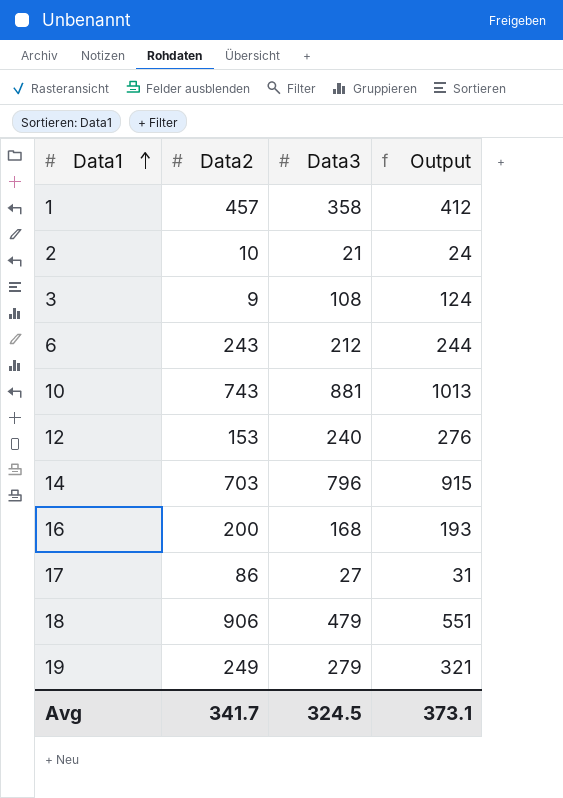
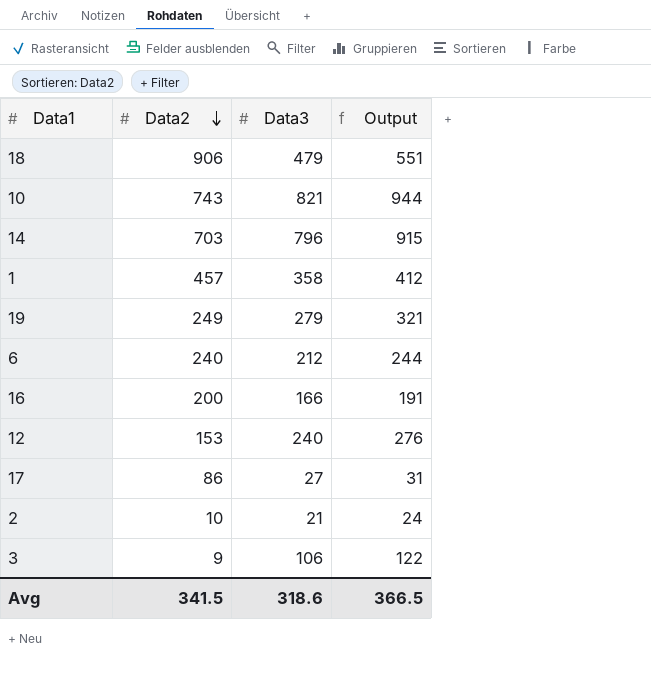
row order: Data1 ascending -> Data2 descending
10 | Data3: 881 -> 821
10 | Output: 1013 -> 944
6 | Data2: 243 -> 240
16 | Data3: 168 -> 166
16 | Output: 193 -> 191
3 | Data3: 108 -> 106
3 | Output: 124 -> 122
Avg | Data2: 341.7 -> 341.5
Avg | Data3: 324.5 -> 318.6
Avg | Output: 373.1 -> 366.5

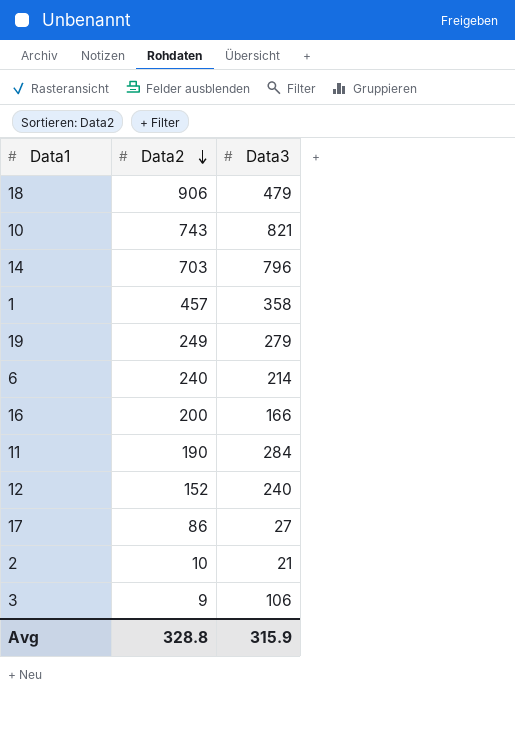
column Output | formula: [Data3] * 1.15 -> none
6 | Data3: 212 -> 214
row 11: none -> 190 | 284
12 | Data2: 153 -> 152
Avg | Data2: 341.5 -> 328.8
Avg | Data3: 318.6 -> 315.9

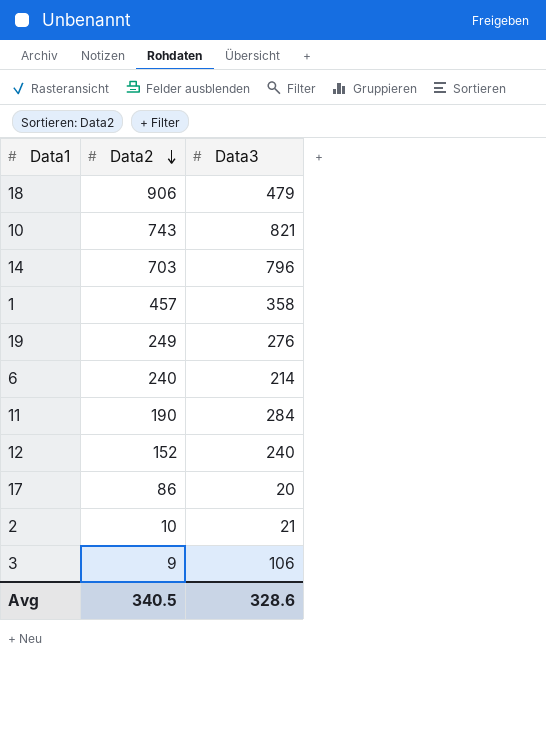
row 16: 200 | 166 -> none
19 | Data3: 279 -> 276
17 | Data3: 27 -> 20
Avg | Data2: 328.8 -> 340.5
Avg | Data3: 315.9 -> 328.6

